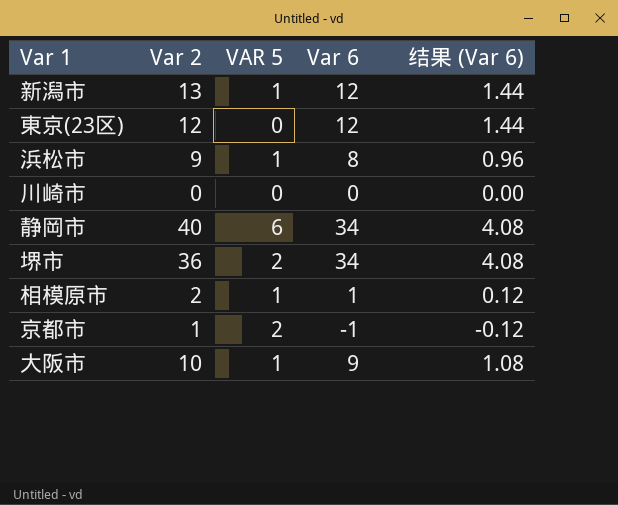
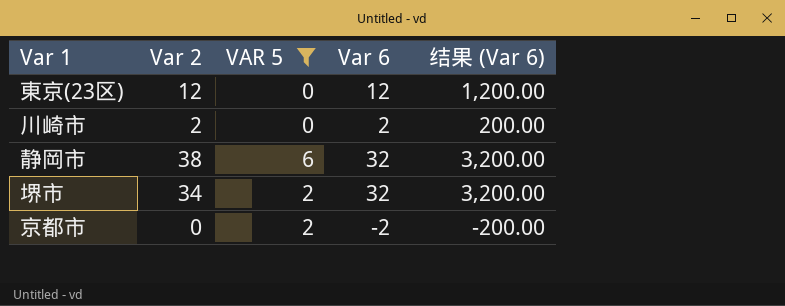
filter: none -> VAR 5 != 1
column 结果 (Var 6) | formula: [Var 6] * 0.12 -> [Var 6] * 100
川崎市 | Var 2: 0 -> 2
川崎市 | Var 6: 0 -> 2
静岡市 | Var 2: 40 -> 38
静岡市 | Var 6: 34 -> 32
堺市 | Var 2: 36 -> 34
堺市 | Var 6: 34 -> 32
京都市 | Var 2: 1 -> 0
京都市 | Var 6: -1 -> -2

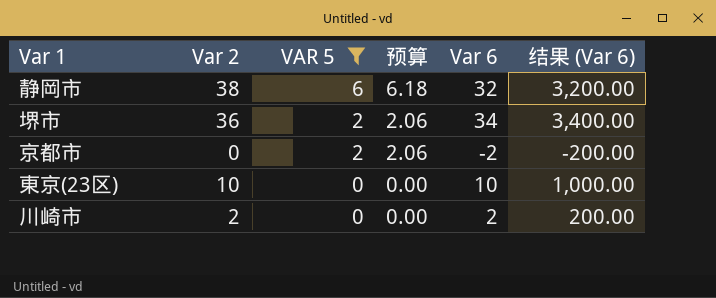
row order: none -> VAR 5 descending
column 预算 | formula: none -> [VAR 5] * 1.03
堺市 | Var 2: 34 -> 36
堺市 | Var 6: 32 -> 34
堺市 | 结果 (Var 6): 3,200.00 -> 3,400.00
東京(23区) | Var 2: 12 -> 10
東京(23区) | Var 6: 12 -> 10
東京(23区) | 结果 (Var 6): 1,200.00 -> 1,000.00

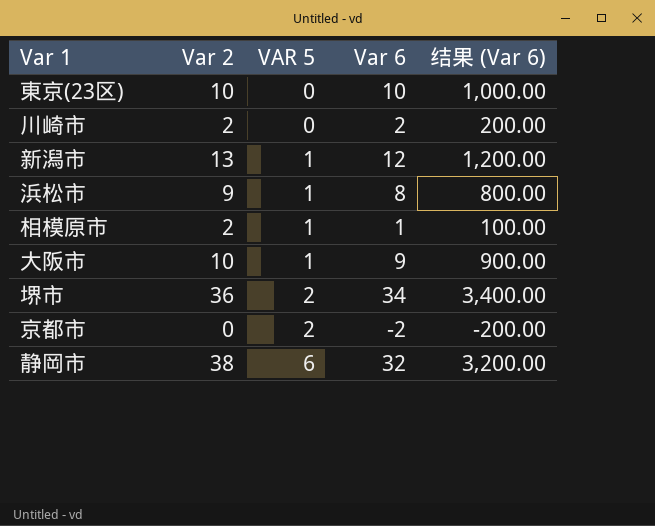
filter: VAR 5 != 1 -> none
row order: VAR 5 descending -> VAR 5 ascending
column 预算 | formula: [VAR 5] * 1.03 -> none

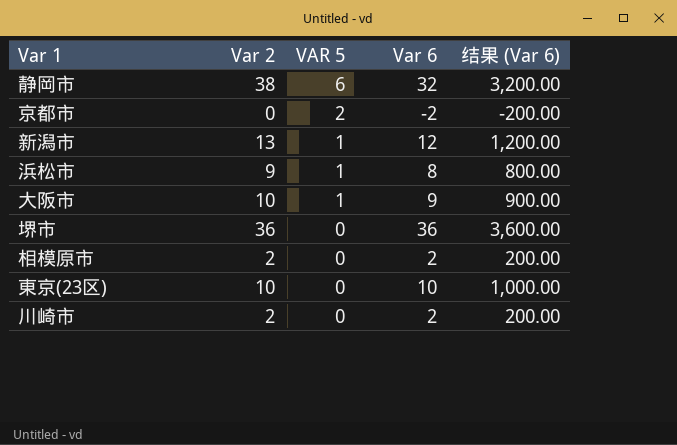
row order: VAR 5 ascending -> VAR 5 descending
堺市 | VAR 5: 2 -> 0
堺市 | Var 6: 34 -> 36
堺市 | 结果 (Var 6): 3,400.00 -> 3,600.00
相模原市 | VAR 5: 1 -> 0
相模原市 | Var 6: 1 -> 2
相模原市 | 结果 (Var 6): 100.00 -> 200.00

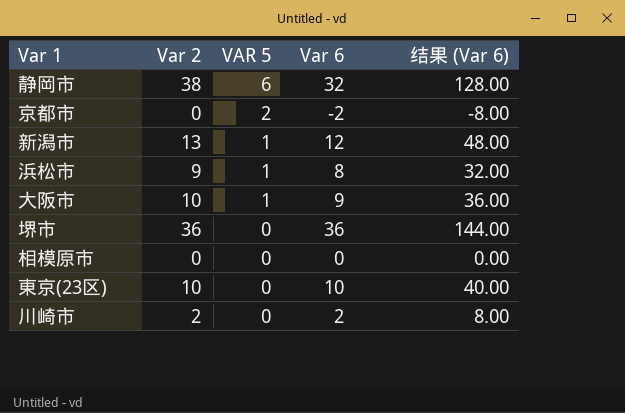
column 结果 (Var 6) | formula: [Var 6] * 100 -> [Var 6] * 4
相模原市 | Var 2: 2 -> 0
相模原市 | Var 6: 2 -> 0

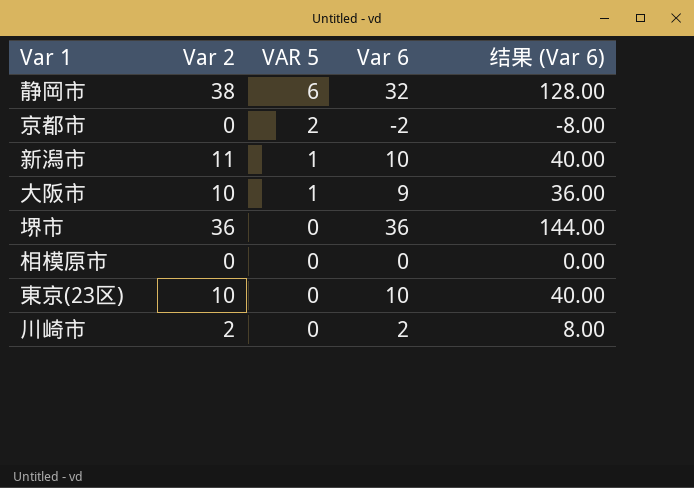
row 浜松市: 9 | 1 | 8 | 32.00 -> none
新潟市 | Var 2: 13 -> 11
新潟市 | Var 6: 12 -> 10
新潟市 | 结果 (Var 6): 48.00 -> 40.00

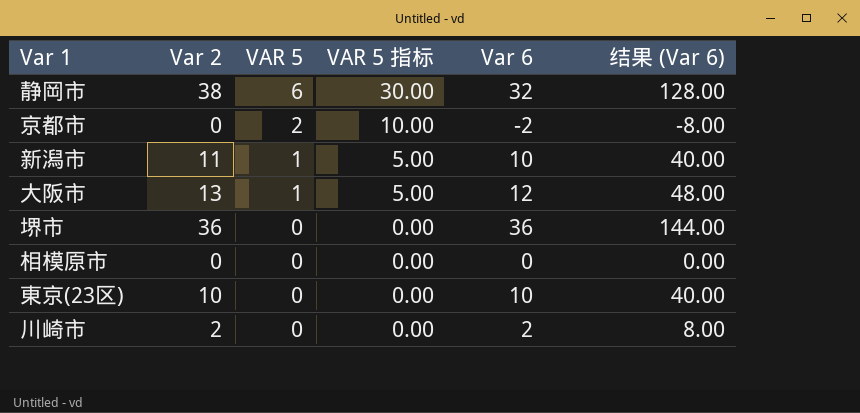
column VAR 5 指标 | formula: none -> [VAR 5] * 5
大阪市 | Var 2: 10 -> 13
大阪市 | Var 6: 9 -> 12
大阪市 | 结果 (Var 6): 36.00 -> 48.00

